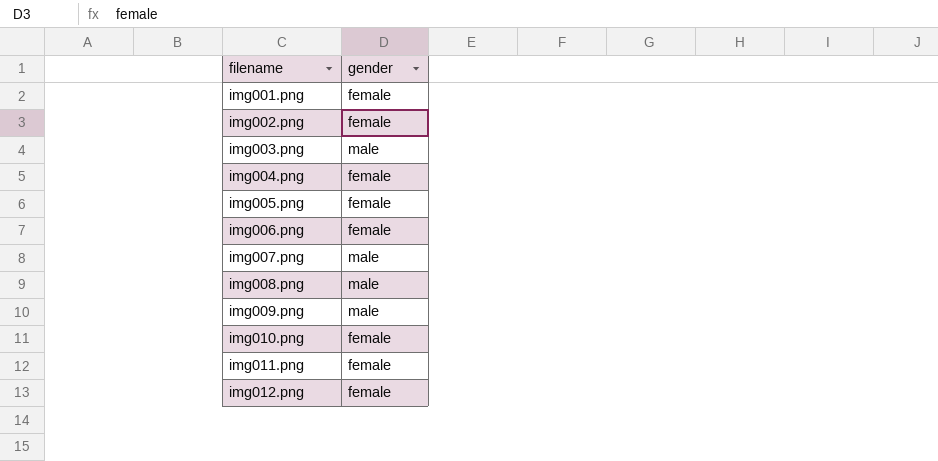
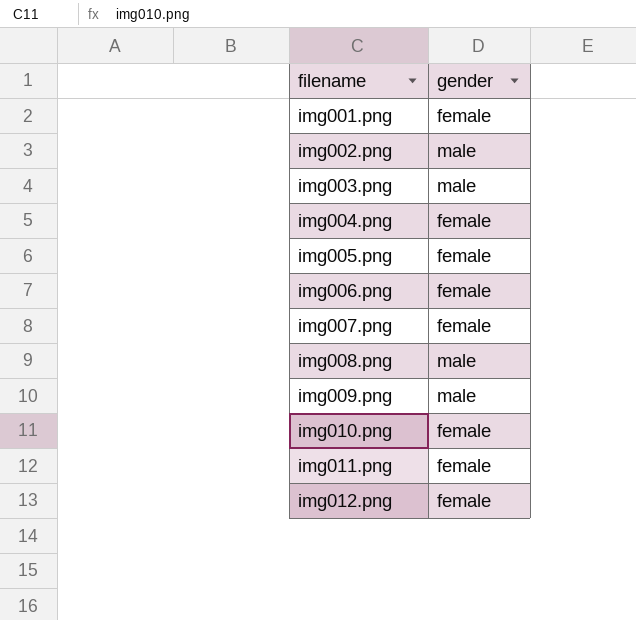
img002.png | gender: female -> male
img007.png | gender: male -> female

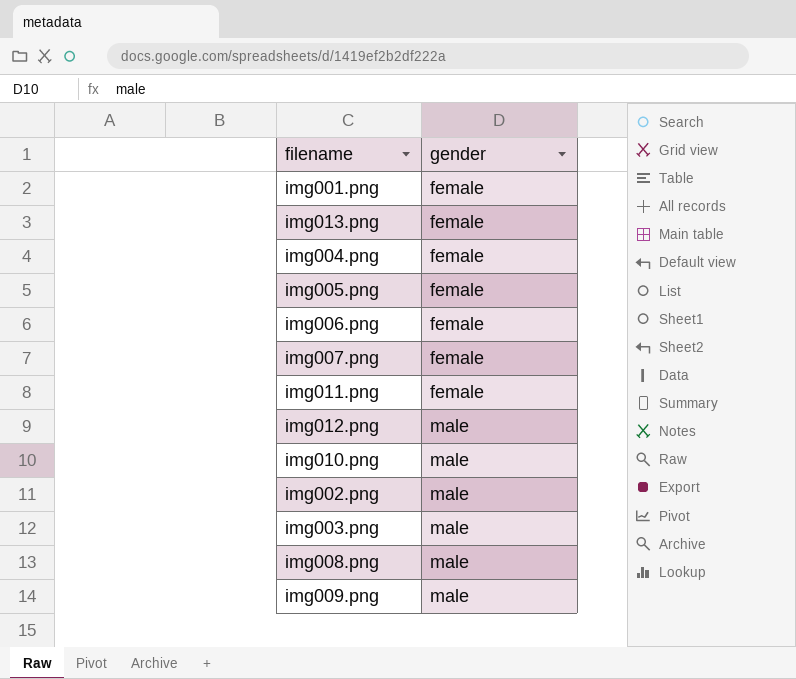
row order: filename ascending -> gender ascending
row img013.png: none -> female
img012.png | gender: female -> male
img010.png | gender: female -> male

